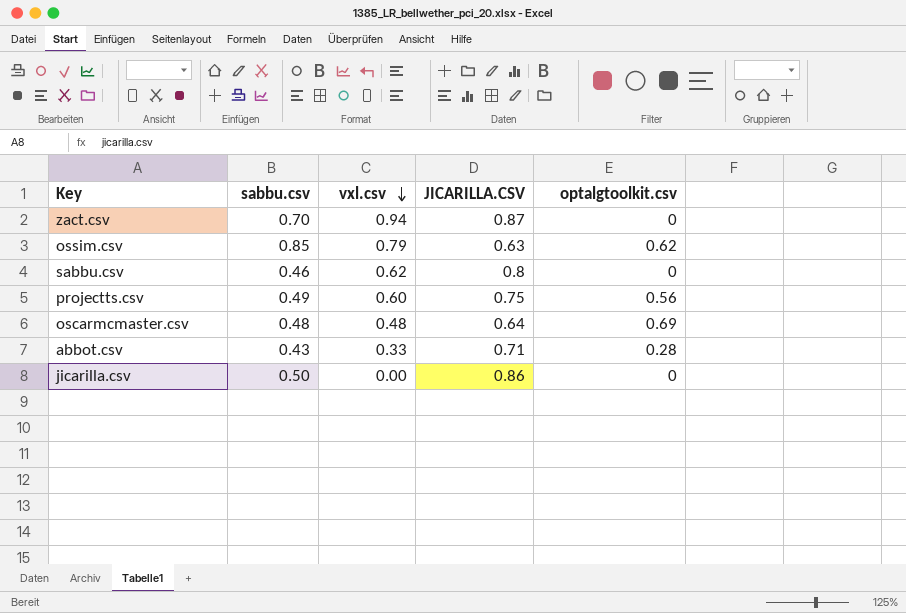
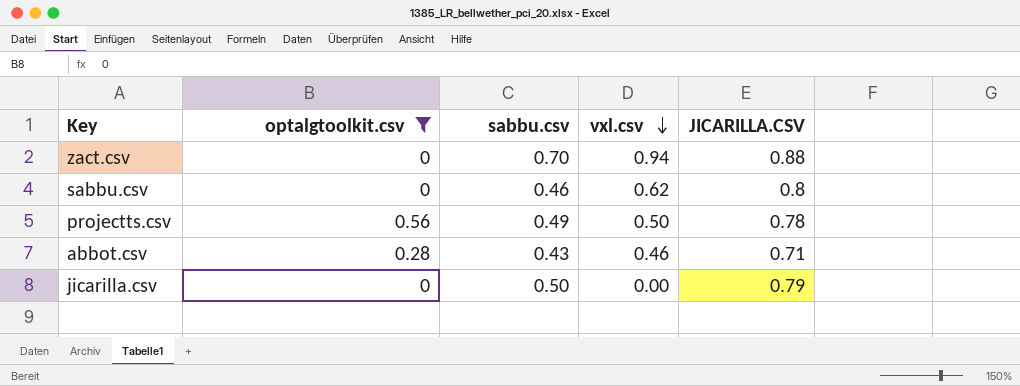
filter: none -> optalgtoolkit.csv <= 0.56
column optalgtoolkit.csv | position: 5 -> 2
zact.csv | JICARILLA.CSV: 0.87 -> 0.88
projectts.csv | vxl.csv: 0.60 -> 0.50
projectts.csv | JICARILLA.CSV: 0.75 -> 0.78
abbot.csv | vxl.csv: 0.33 -> 0.46
jicarilla.csv | JICARILLA.CSV: 0.86 -> 0.79

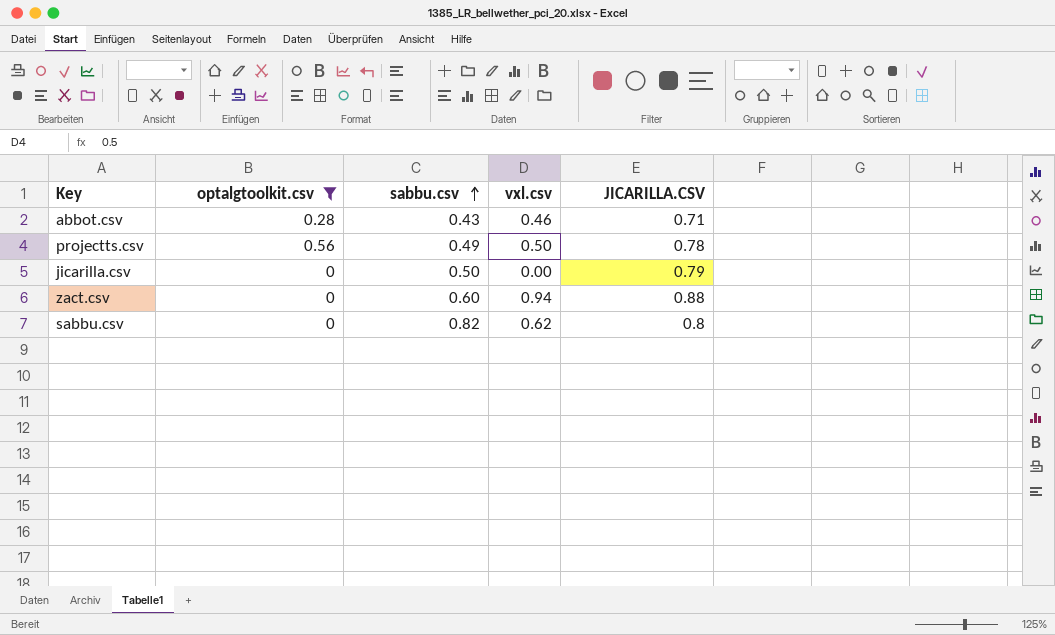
row order: vxl.csv descending -> sabbu.csv ascending
zact.csv | sabbu.csv: 0.70 -> 0.60
sabbu.csv | sabbu.csv: 0.46 -> 0.82

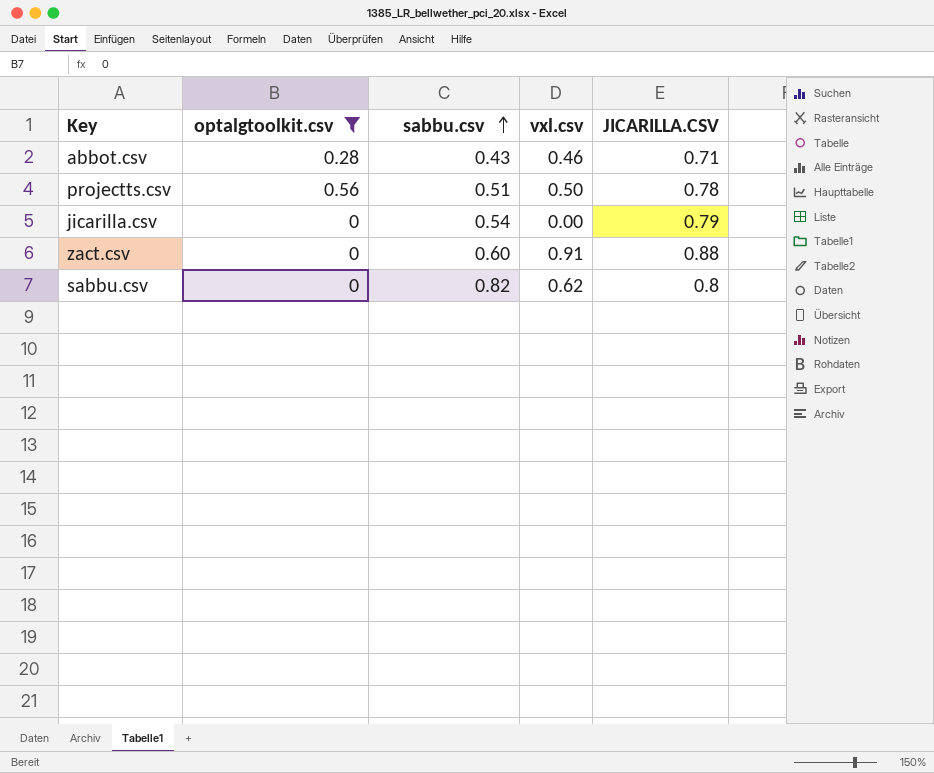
projectts.csv | sabbu.csv: 0.49 -> 0.51
jicarilla.csv | sabbu.csv: 0.50 -> 0.54
zact.csv | vxl.csv: 0.94 -> 0.91

